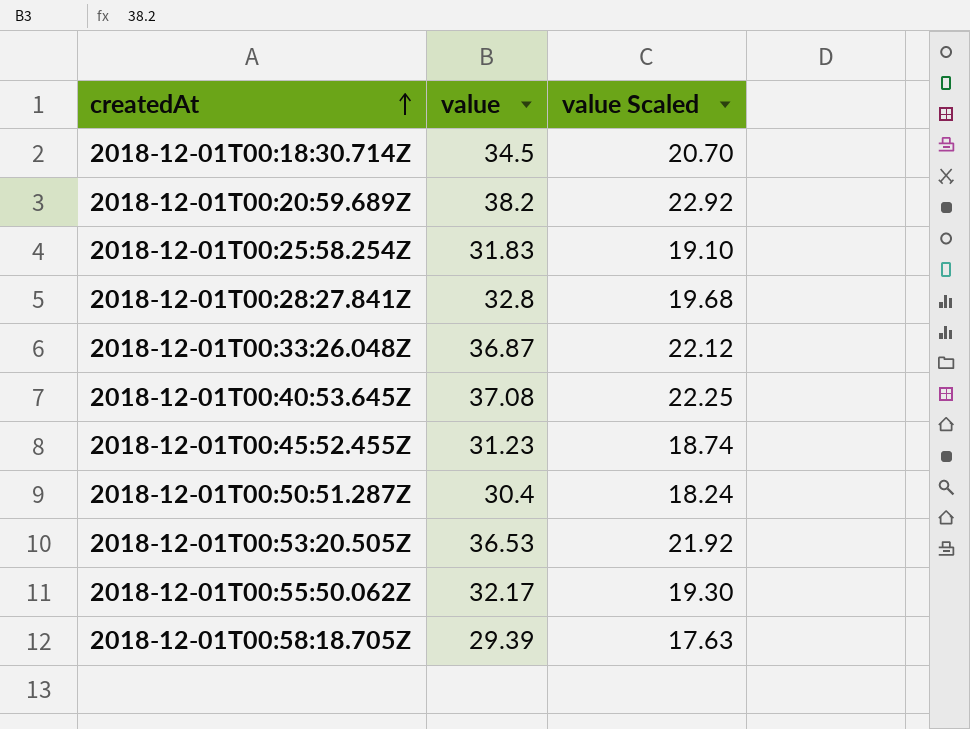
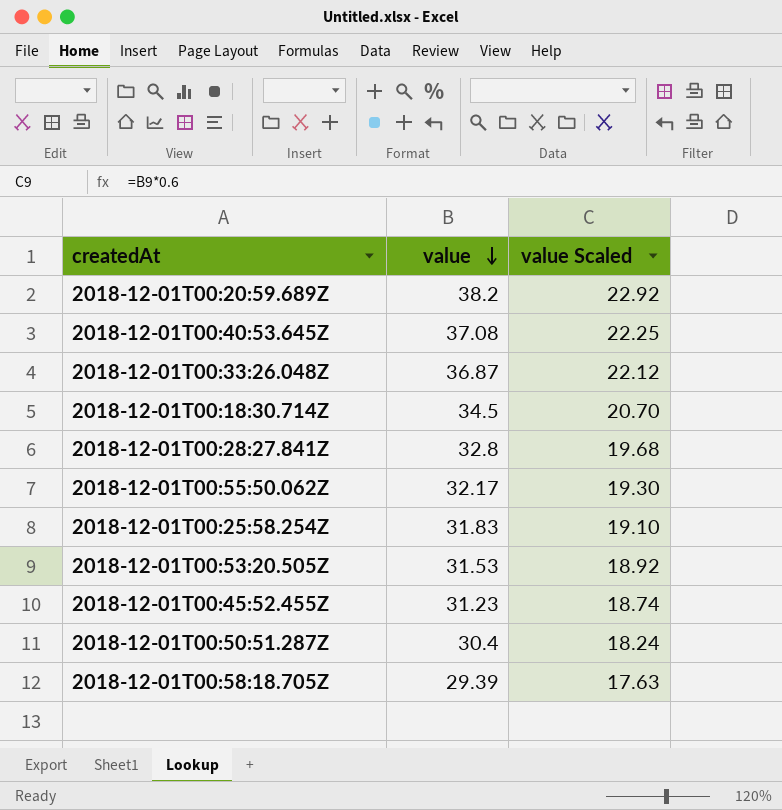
row order: createdAt ascending -> value descending
2018-12-01T00:53:20.505Z | value: 36.53 -> 31.53
2018-12-01T00:53:20.505Z | value Scaled: 21.92 -> 18.92

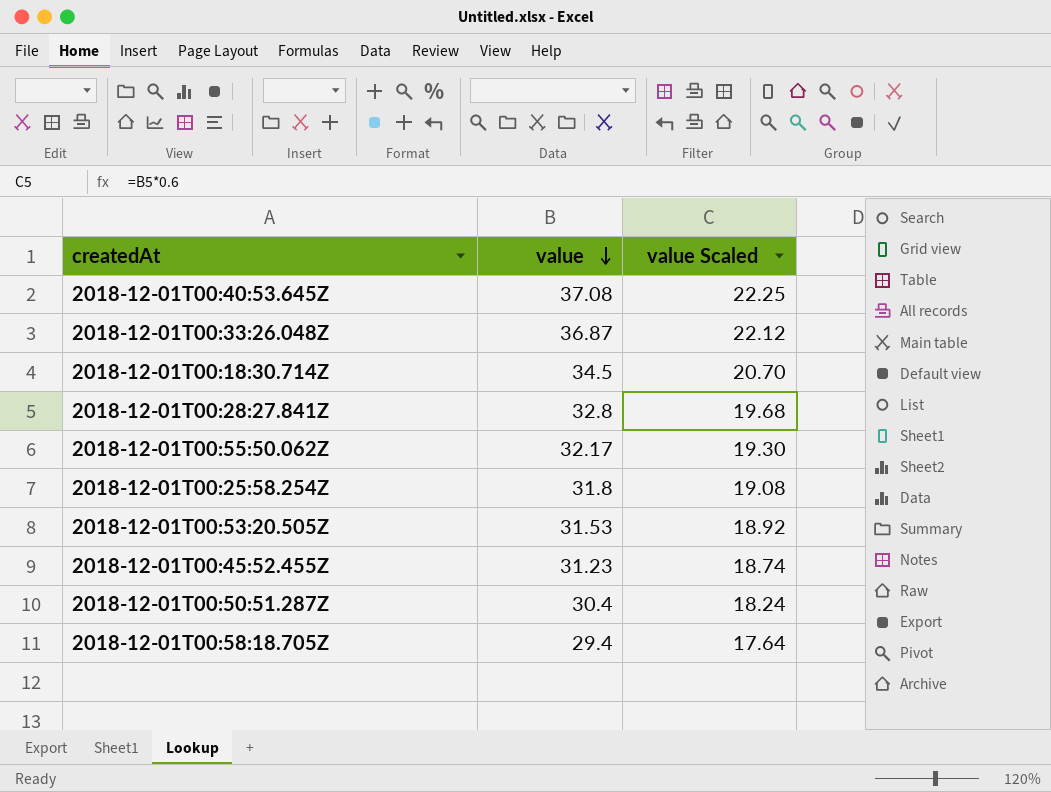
row 2018-12-01T00:20:59.689Z: 38.2 | 22.92 -> none
2018-12-01T00:25:58.254Z | value: 31.83 -> 31.8
2018-12-01T00:25:58.254Z | value Scaled: 19.10 -> 19.08
2018-12-01T00:58:18.705Z | value: 29.39 -> 29.4
2018-12-01T00:58:18.705Z | value Scaled: 17.63 -> 17.64

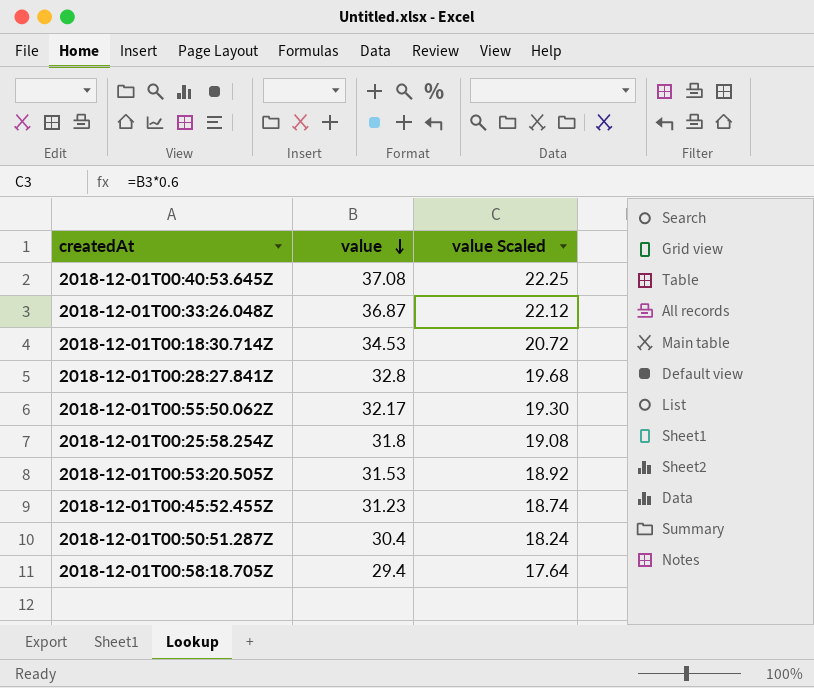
2018-12-01T00:18:30.714Z | value: 34.5 -> 34.53
2018-12-01T00:18:30.714Z | value Scaled: 20.70 -> 20.72

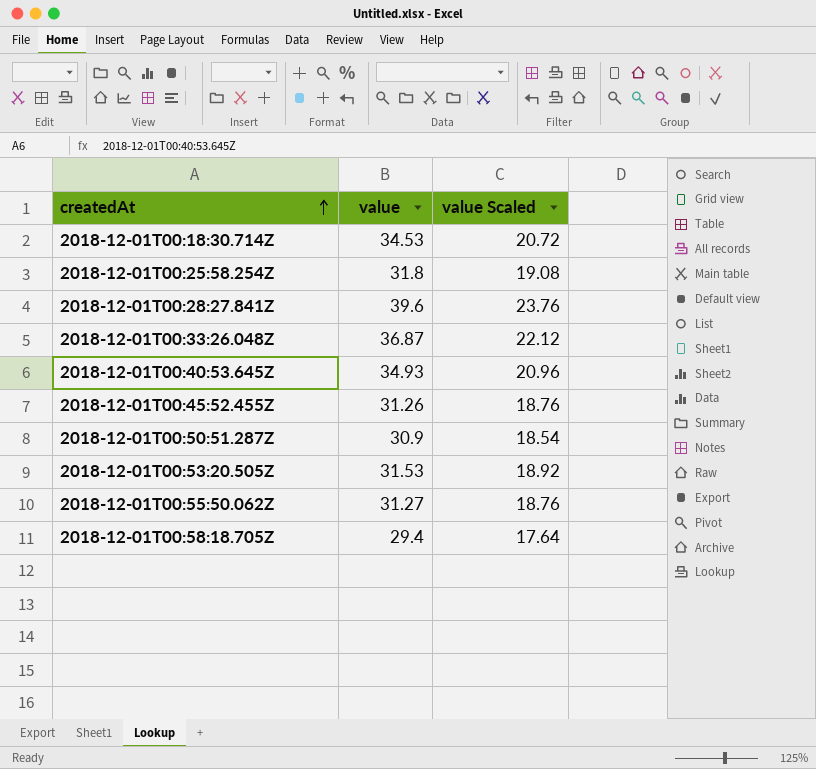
row order: value descending -> createdAt ascending
2018-12-01T00:28:27.841Z | value: 32.8 -> 39.6
2018-12-01T00:28:27.841Z | value Scaled: 19.68 -> 23.76
2018-12-01T00:40:53.645Z | value: 37.08 -> 34.93
2018-12-01T00:40:53.645Z | value Scaled: 22.25 -> 20.96
2018-12-01T00:45:52.455Z | value: 31.23 -> 31.26
2018-12-01T00:45:52.455Z | value Scaled: 18.74 -> 18.76
2018-12-01T00:50:51.287Z | value: 30.4 -> 30.9
2018-12-01T00:50:51.287Z | value Scaled: 18.24 -> 18.54
2018-12-01T00:55:50.062Z | value: 32.17 -> 31.27
2018-12-01T00:55:50.062Z | value Scaled: 19.30 -> 18.76

